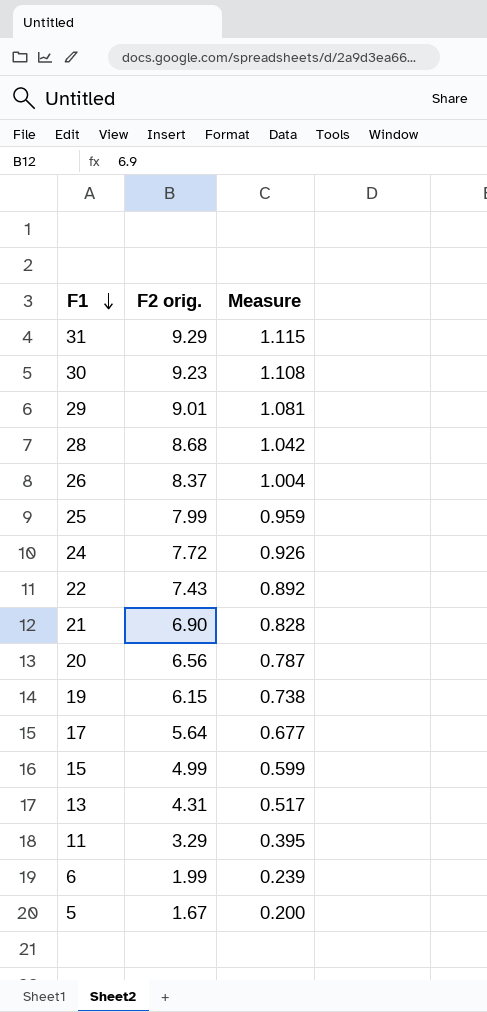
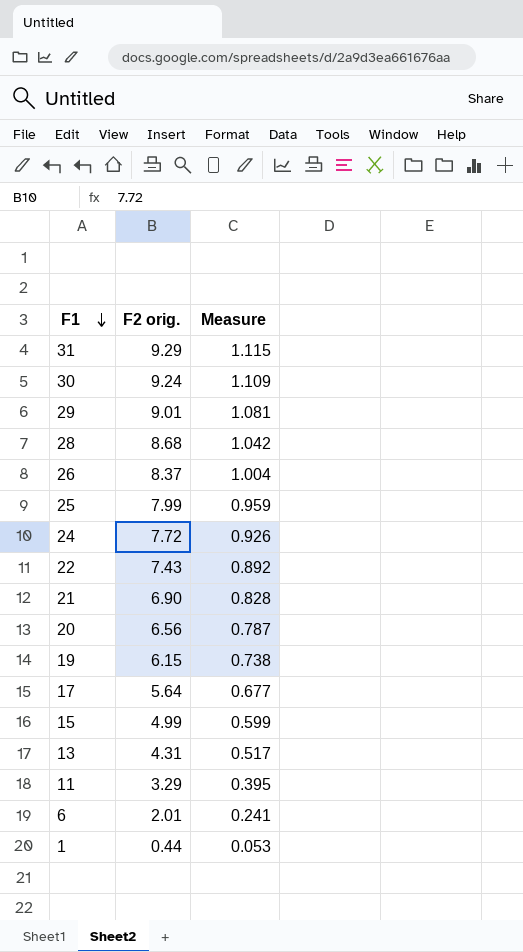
row 5: 1.67 | 0.200 -> none
30 | F2 orig.: 9.23 -> 9.24
30 | Measure: 1.108 -> 1.109
6 | F2 orig.: 1.99 -> 2.01
6 | Measure: 0.239 -> 0.241
row 1: none -> 0.44 | 0.053

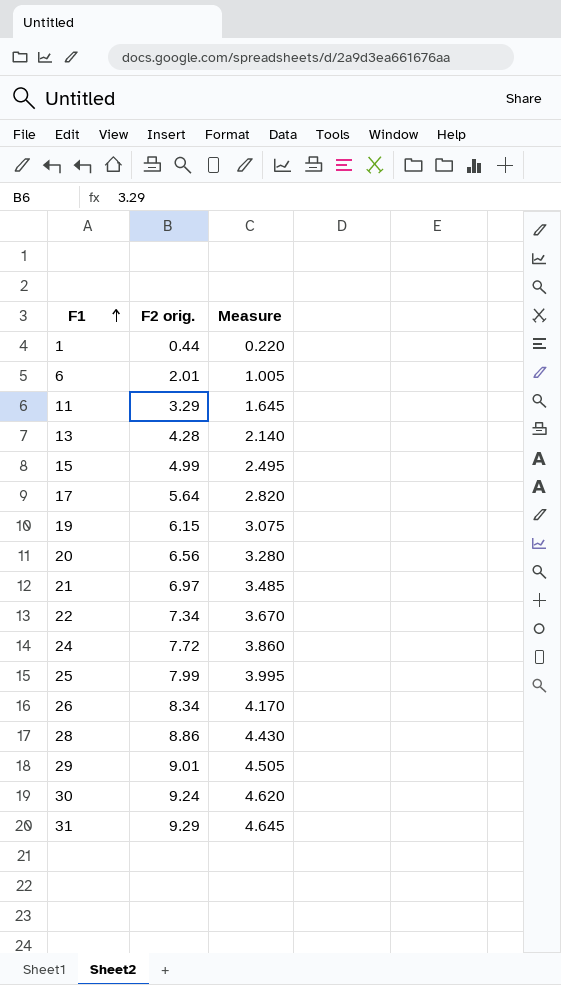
row order: F1 descending -> F1 ascending
column Measure | formula: [F2 orig.] * 0.12 -> [F2 orig.] * 0.5
13 | F2 orig.: 4.31 -> 4.28
21 | F2 orig.: 6.90 -> 6.97
22 | F2 orig.: 7.43 -> 7.34
26 | F2 orig.: 8.37 -> 8.34
28 | F2 orig.: 8.68 -> 8.86

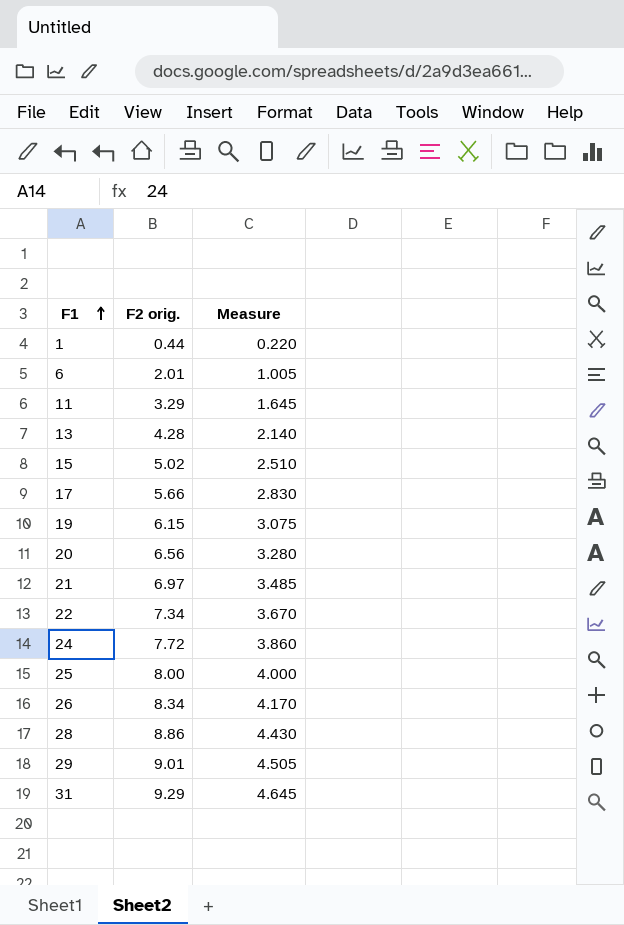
row 30: 9.24 | 4.620 -> none
15 | F2 orig.: 4.99 -> 5.02
15 | Measure: 2.495 -> 2.510
17 | F2 orig.: 5.64 -> 5.66
17 | Measure: 2.820 -> 2.830
25 | F2 orig.: 7.99 -> 8.00
25 | Measure: 3.995 -> 4.000

